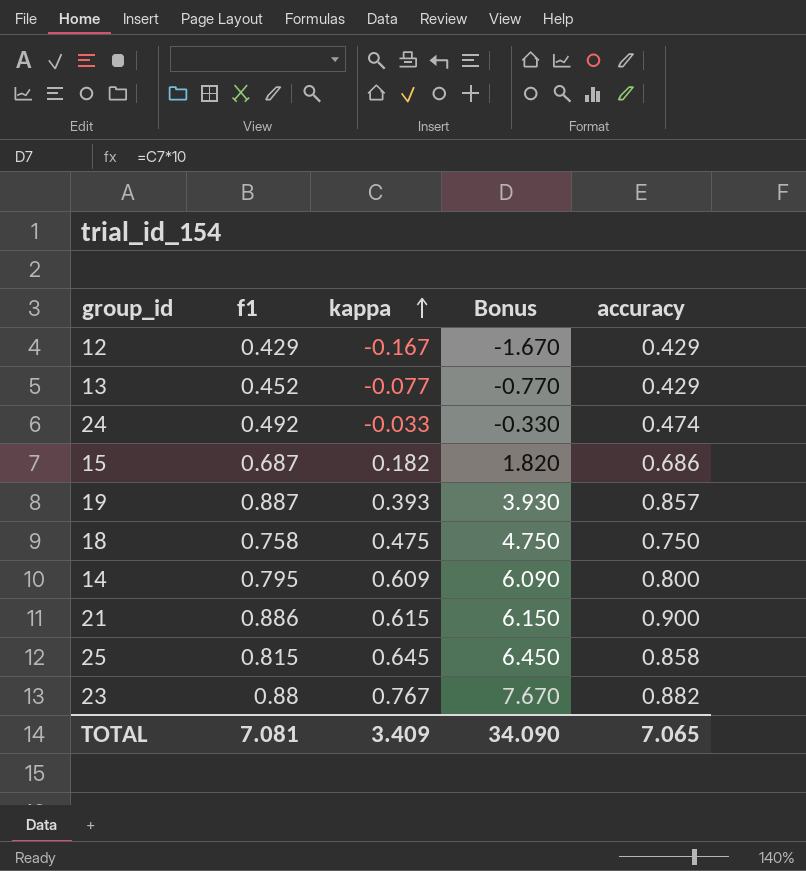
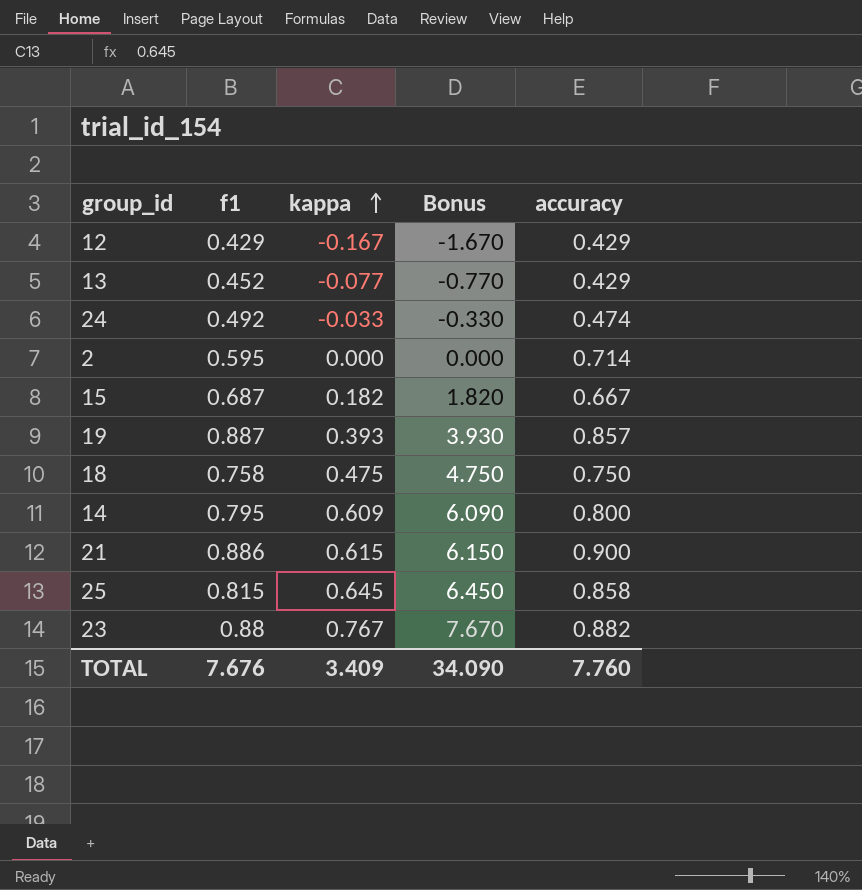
row 2: none -> 0.595 | 0.000 | 0.000 | 0.714
15 | accuracy: 0.686 -> 0.667
TOTAL | f1: 7.081 -> 7.676
TOTAL | accuracy: 7.065 -> 7.760

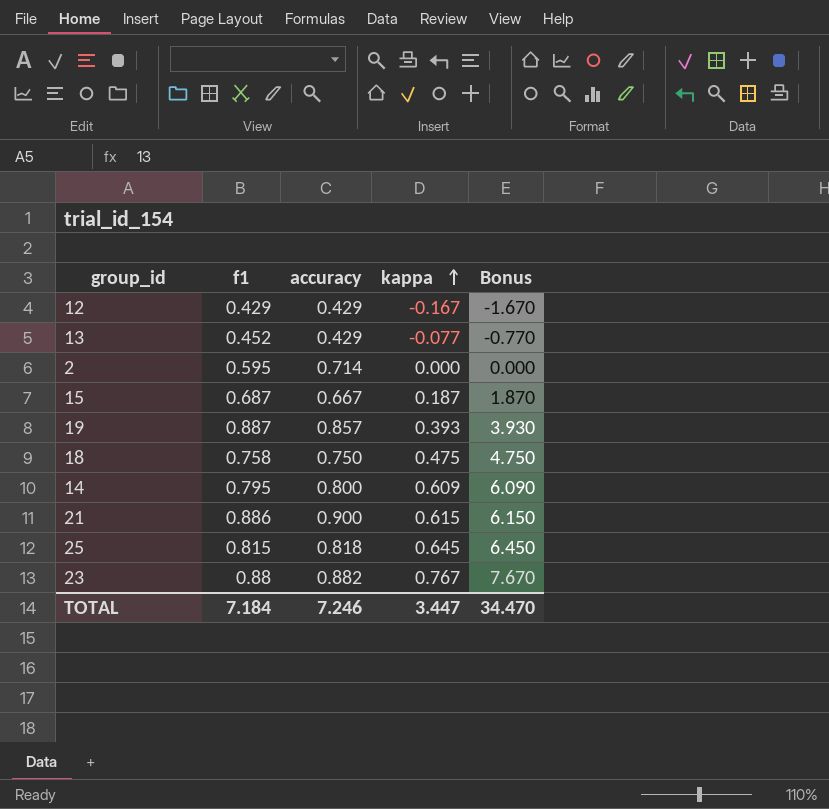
column accuracy | position: 5 -> 3
row 24: 0.492 | -0.033 | -0.330 | 0.474 -> none
15 | kappa: 0.182 -> 0.187
15 | Bonus: 1.820 -> 1.870
25 | accuracy: 0.858 -> 0.818
TOTAL | f1: 7.676 -> 7.184
TOTAL | accuracy: 7.760 -> 7.246
TOTAL | kappa: 3.409 -> 3.447
TOTAL | Bonus: 34.090 -> 34.470

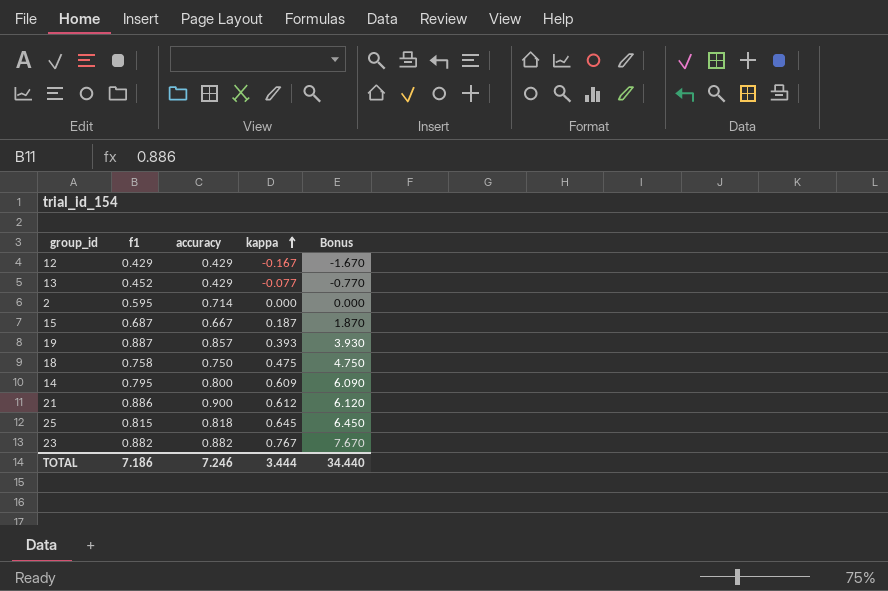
21 | kappa: 0.615 -> 0.612
21 | Bonus: 6.150 -> 6.120
23 | f1: 0.88 -> 0.882
TOTAL | f1: 7.184 -> 7.186
TOTAL | kappa: 3.447 -> 3.444
TOTAL | Bonus: 34.470 -> 34.440

